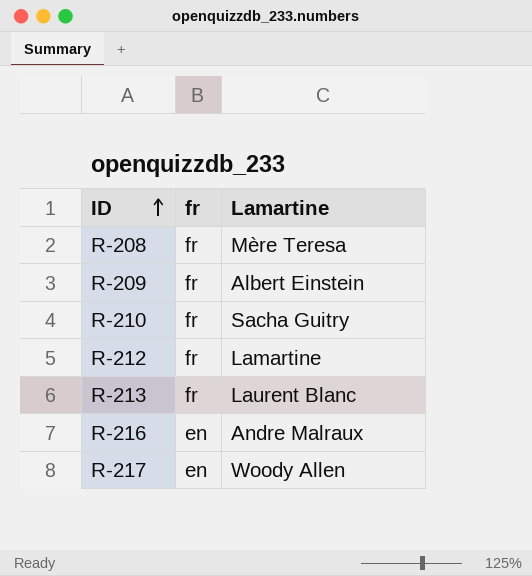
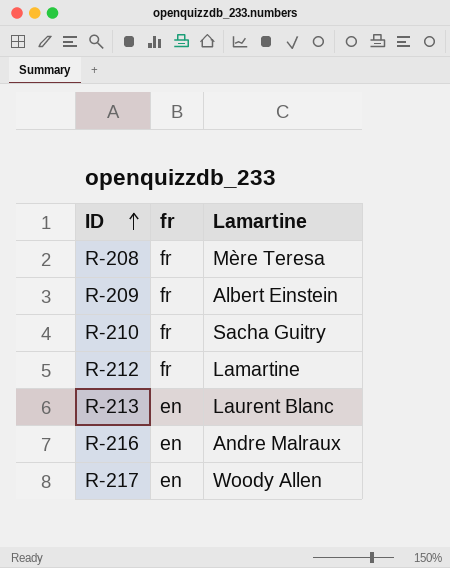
R-213 | fr: fr -> en

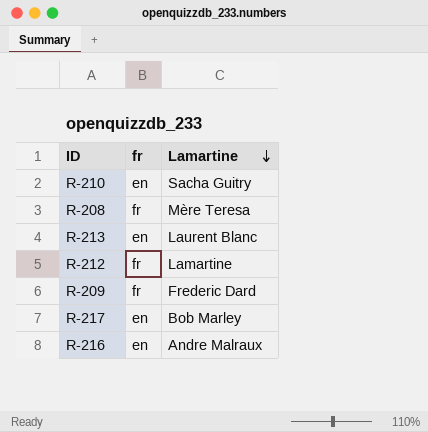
row order: ID ascending -> Lamartine descending
R-210 | fr: fr -> en
R-209 | Lamartine: Albert Einstein -> Frederic Dard
R-217 | Lamartine: Woody Allen -> Bob Marley

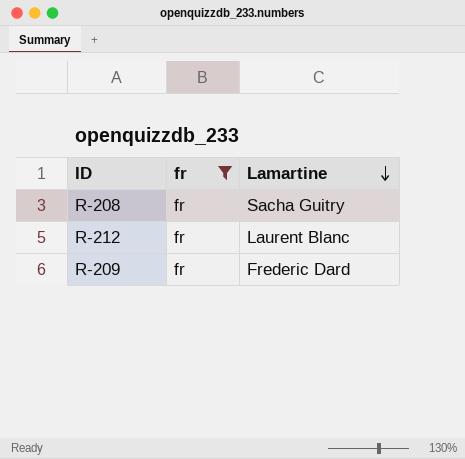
filter: none -> fr = fr
R-208 | Lamartine: Mère Teresa -> Sacha Guitry
R-212 | Lamartine: Lamartine -> Laurent Blanc

